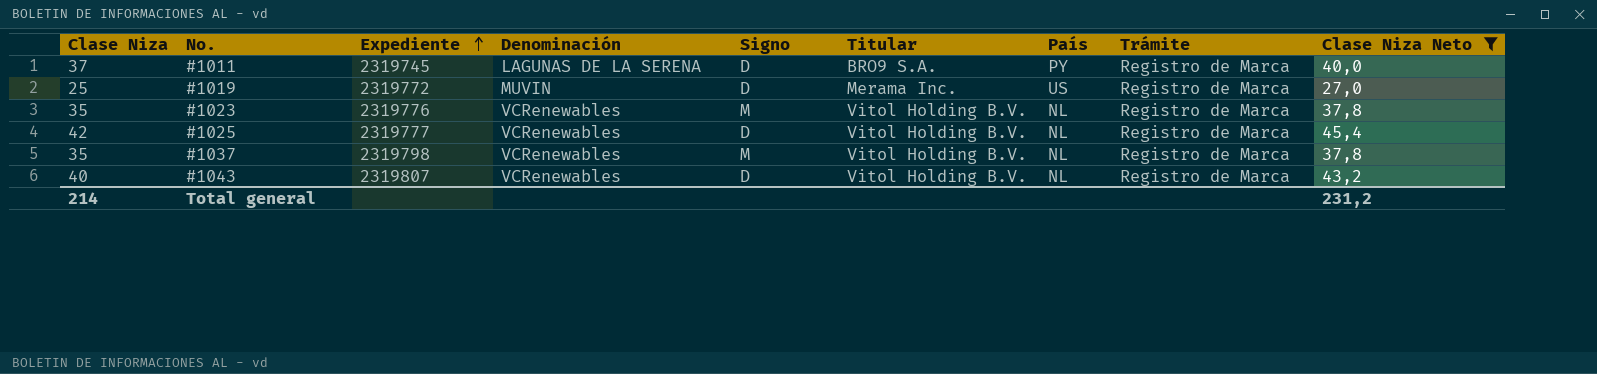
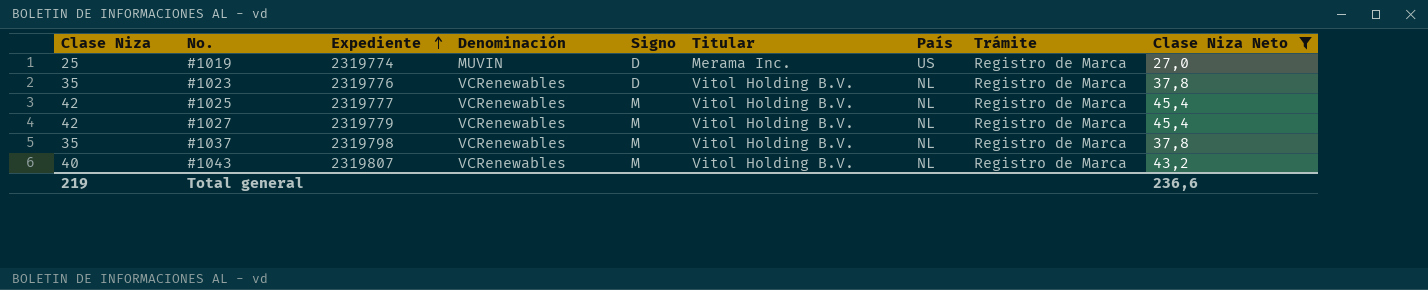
row #1011: 37 | 2319745 | LAGUNAS DE LA SERENA | D | BRO9 S.A. | PY | Registro de Marca | 40,0 -> none
#1019 | Expediente: 2319772 -> 2319774
#1023 | Signo: M -> D
#1025 | Signo: D -> M
row #1027: none -> 42 | 2319779 | VCRenewables | M | Vitol Holding B.V. | NL | Registro de Marca | 45,4
#1043 | Signo: D -> M
Total general | Clase Niza: 214 -> 219
Total general | Clase Niza Neto: 231,2 -> 236,6

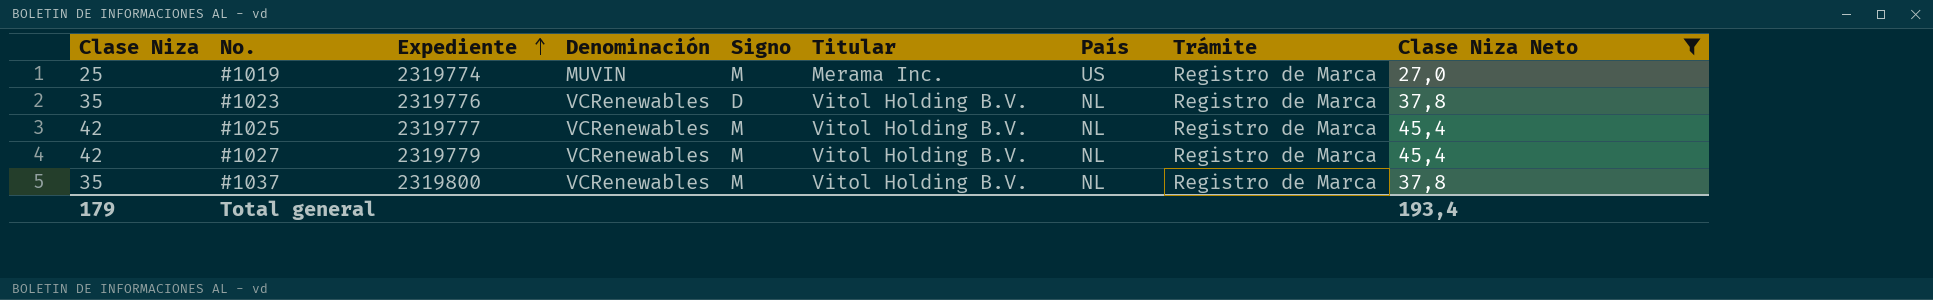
row #1043: 40 | 2319807 | VCRenewables | M | Vitol Holding B.V. | NL | Registro de Marca | 43,2 -> none
#1019 | Signo: D -> M
#1037 | Expediente: 2319798 -> 2319800
Total general | Clase Niza: 219 -> 179
Total general | Clase Niza Neto: 236,6 -> 193,4

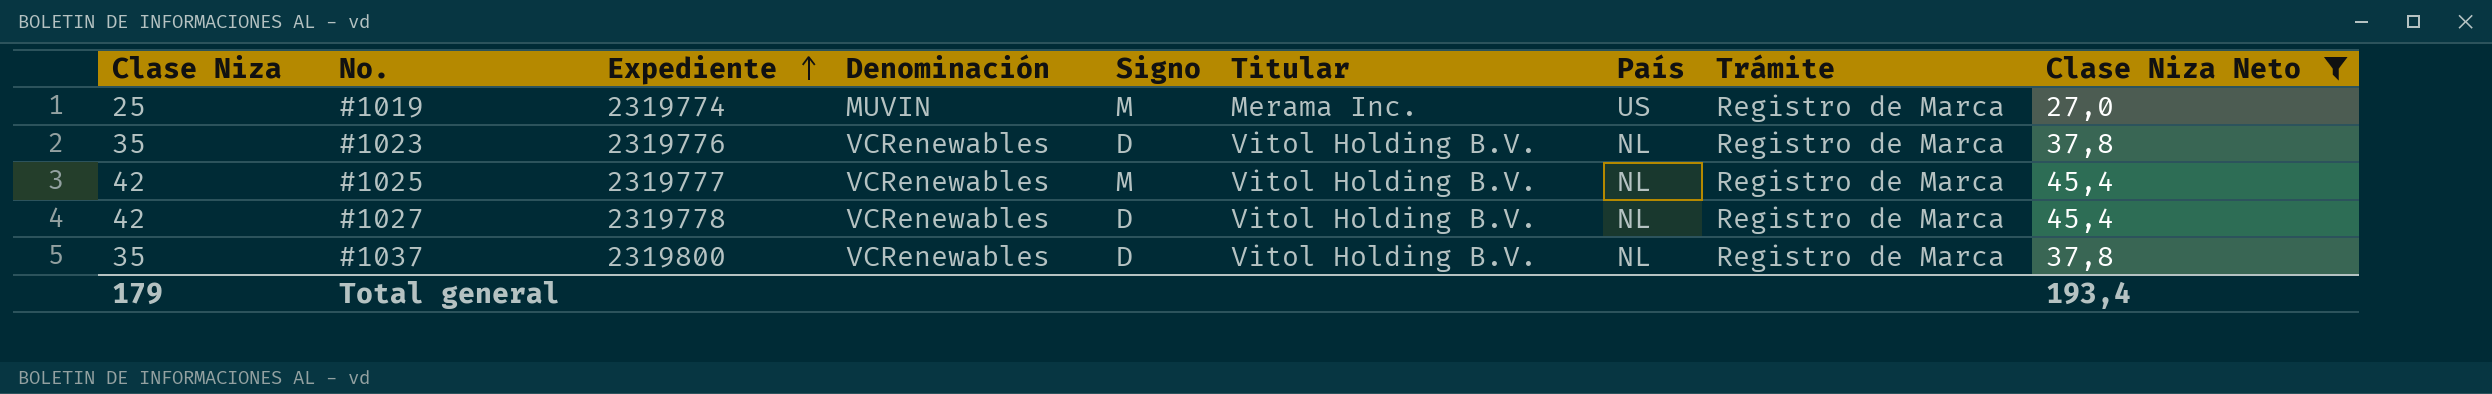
#1027 | Expediente: 2319779 -> 2319778
#1027 | Signo: M -> D
#1037 | Signo: M -> D

